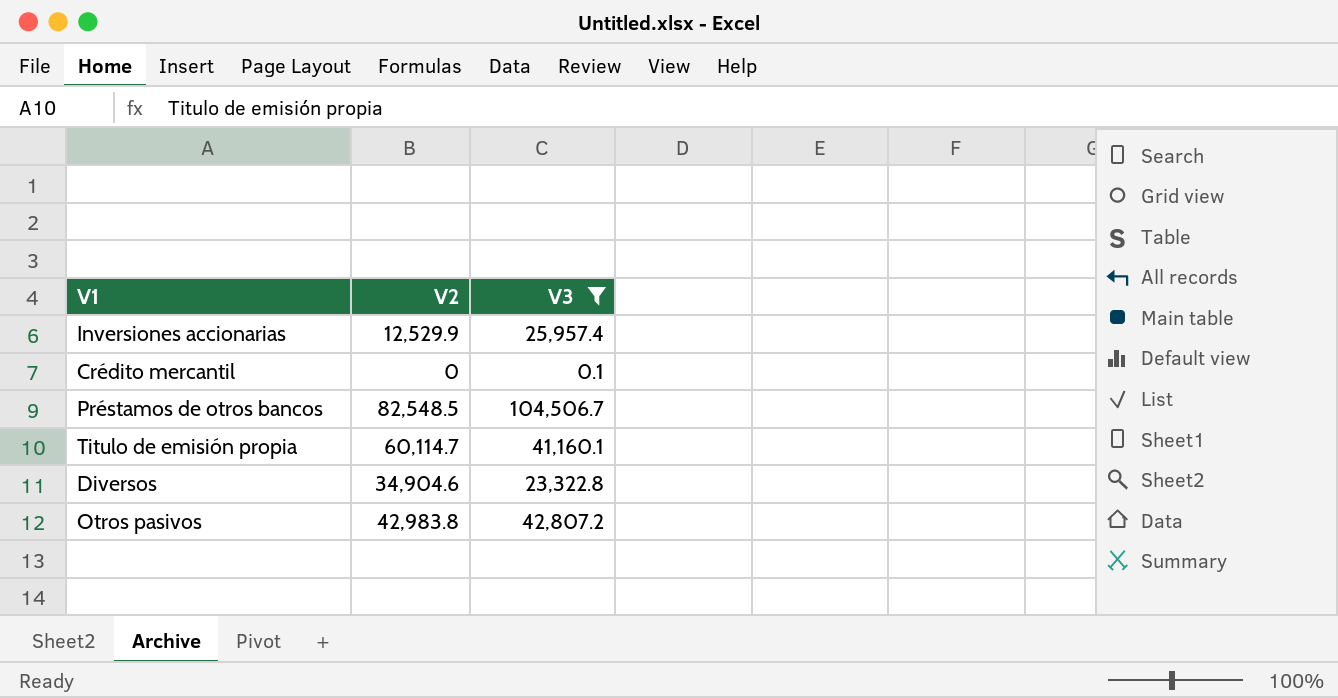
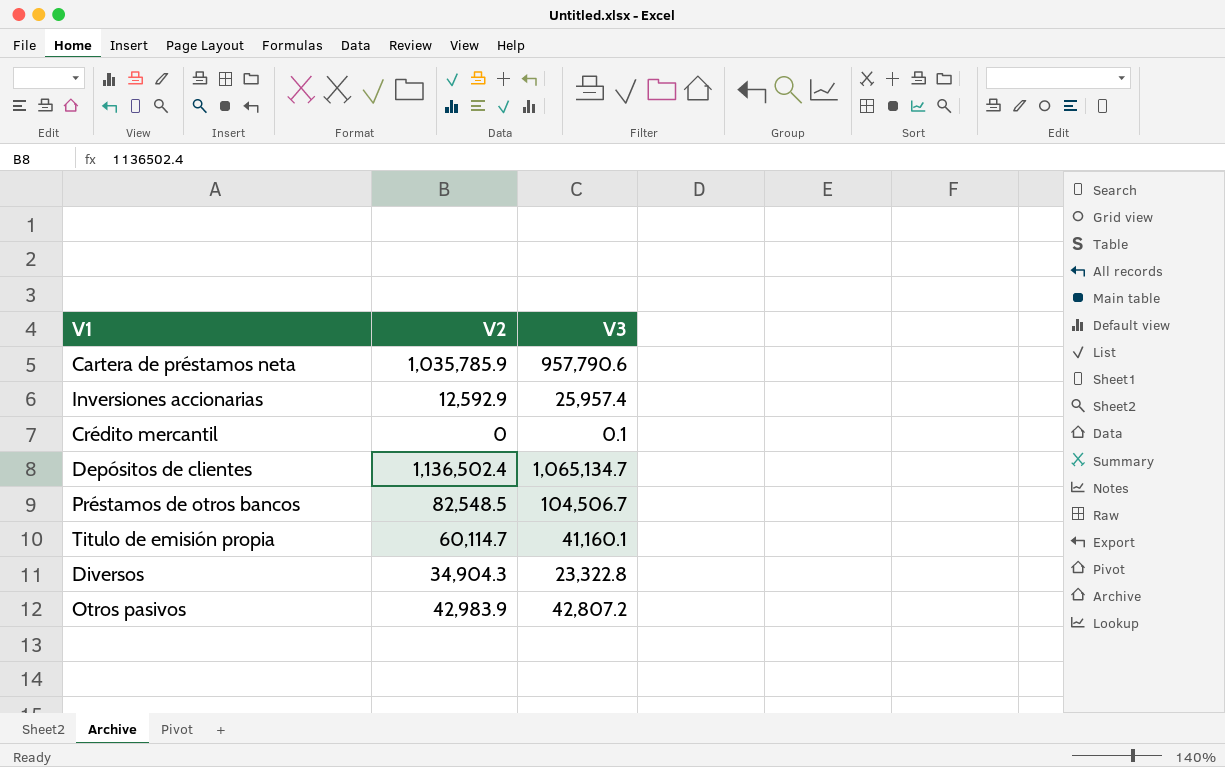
filter: V3 <= 104,506.7 -> none
Inversiones accionarias | V2: 12,529.9 -> 12,592.9
Diversos | V2: 34,904.6 -> 34,904.3
Otros pasivos | V2: 42,983.8 -> 42,983.9

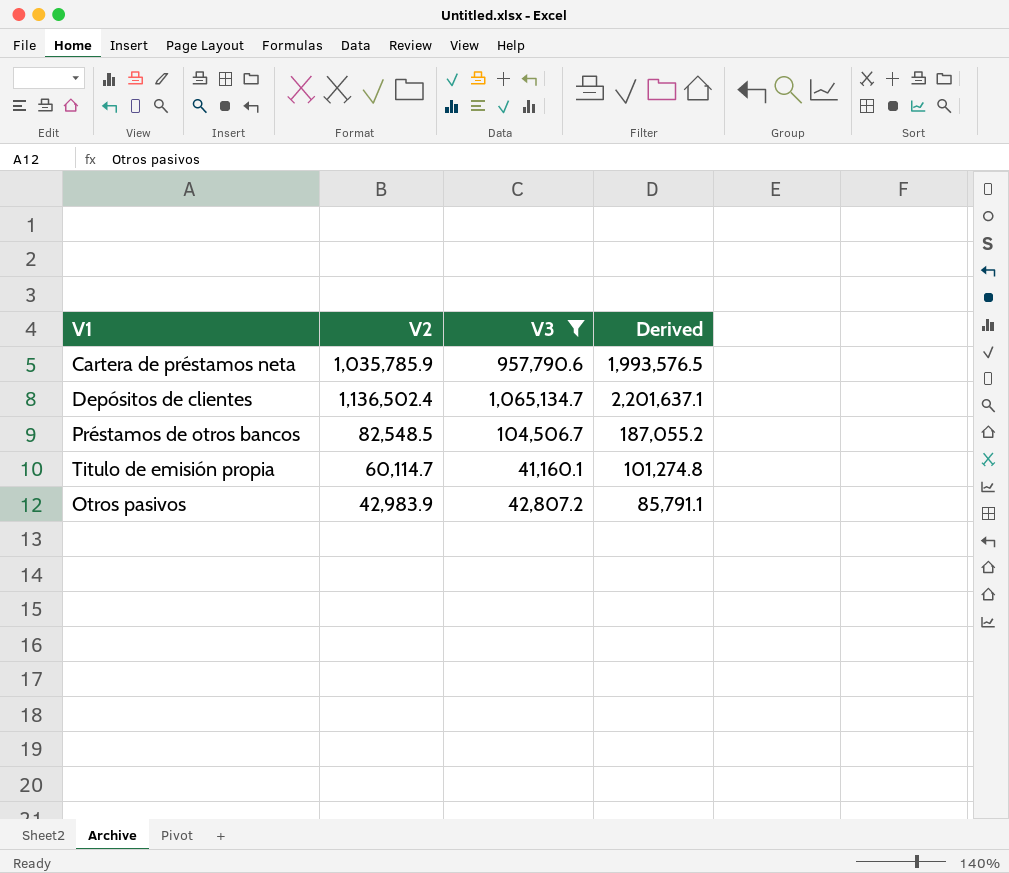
filter: none -> V3 >= 41,160.1
column Derived | formula: none -> [V2] + [V3]

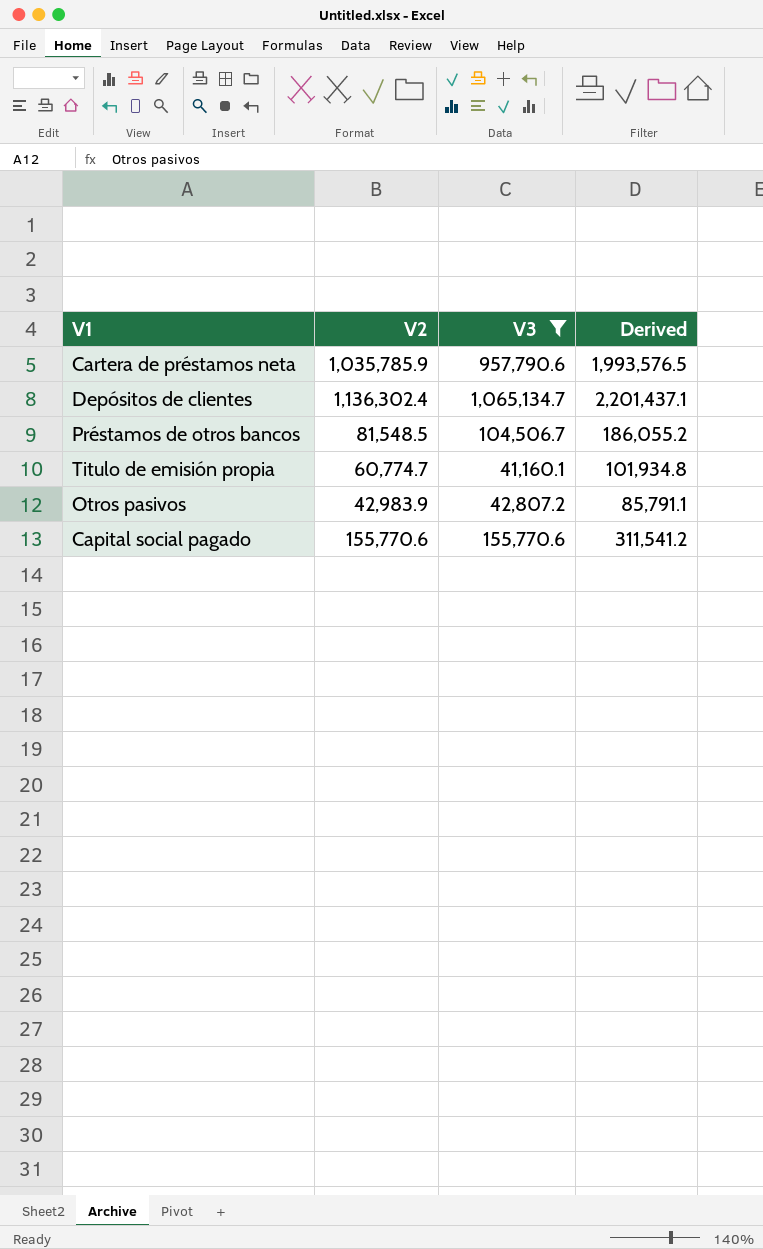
Depósitos de clientes | V2: 1,136,502.4 -> 1,136,302.4
Depósitos de clientes | Derived: 2,201,637.1 -> 2,201,437.1
Préstamos de otros bancos | V2: 82,548.5 -> 81,548.5
Préstamos de otros bancos | Derived: 187,055.2 -> 186,055.2
Titulo de emisión propia | V2: 60,114.7 -> 60,774.7
Titulo de emisión propia | Derived: 101,274.8 -> 101,934.8
row Capital social pagado: none -> 155,770.6 | 155,770.6 | 311,541.2

